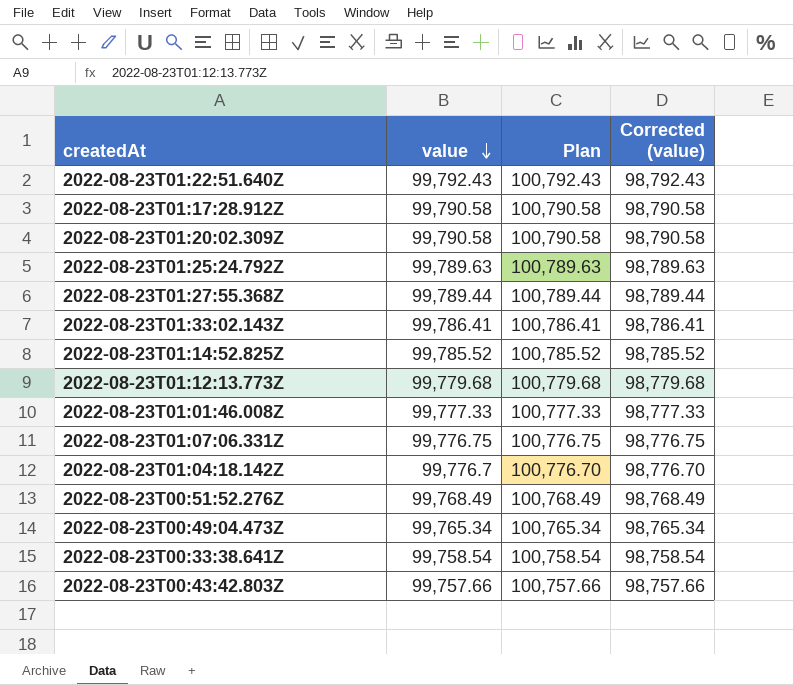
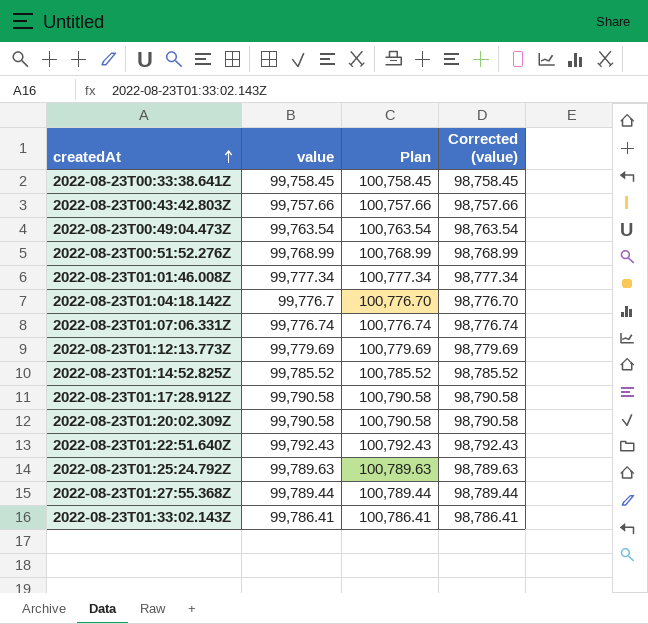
row order: value descending -> createdAt ascending
2022-08-23T00:33:38.641Z | value: 99,758.54 -> 99,758.45
2022-08-23T00:33:38.641Z | Plan: 100,758.54 -> 100,758.45
2022-08-23T00:33:38.641Z | Corrected (value): 98,758.54 -> 98,758.45
2022-08-23T00:49:04.473Z | value: 99,765.34 -> 99,763.54
2022-08-23T00:49:04.473Z | Plan: 100,765.34 -> 100,763.54
2022-08-23T00:49:04.473Z | Corrected (value): 98,765.34 -> 98,763.54
2022-08-23T00:51:52.276Z | value: 99,768.49 -> 99,768.99
2022-08-23T00:51:52.276Z | Plan: 100,768.49 -> 100,768.99
2022-08-23T00:51:52.276Z | Corrected (value): 98,768.49 -> 98,768.99
2022-08-23T01:01:46.008Z | value: 99,777.33 -> 99,777.34
2022-08-23T01:01:46.008Z | Plan: 100,777.33 -> 100,777.34
2022-08-23T01:01:46.008Z | Corrected (value): 98,777.33 -> 98,777.34
2022-08-23T01:07:06.331Z | value: 99,776.75 -> 99,776.74
2022-08-23T01:07:06.331Z | Plan: 100,776.75 -> 100,776.74
2022-08-23T01:07:06.331Z | Corrected (value): 98,776.75 -> 98,776.74
2022-08-23T01:12:13.773Z | value: 99,779.68 -> 99,779.69
2022-08-23T01:12:13.773Z | Plan: 100,779.68 -> 100,779.69
2022-08-23T01:12:13.773Z | Corrected (value): 98,779.68 -> 98,779.69

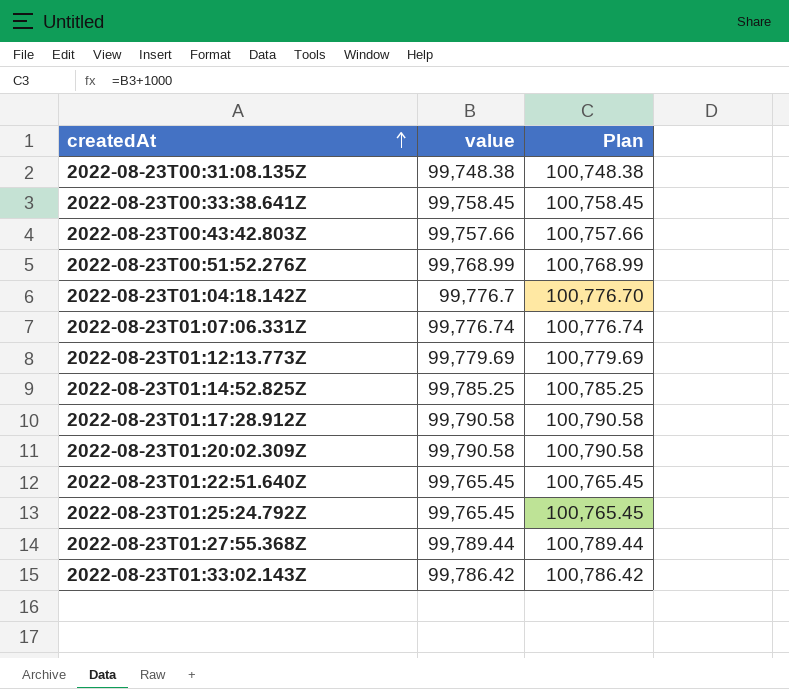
column Corrected (value) | formula: [value] - 1000 -> none
row 2022-08-23T00:49:04.473Z: 99,763.54 | 100,763.54 | 98,763.54 -> none
row 2022-08-23T01:01:46.008Z: 99,777.34 | 100,777.34 | 98,777.34 -> none
row 2022-08-23T00:31:08.135Z: none -> 99,748.38 | 100,748.38
2022-08-23T01:14:52.825Z | value: 99,785.52 -> 99,785.25
2022-08-23T01:14:52.825Z | Plan: 100,785.52 -> 100,785.25
2022-08-23T01:22:51.640Z | value: 99,792.43 -> 99,765.45
2022-08-23T01:22:51.640Z | Plan: 100,792.43 -> 100,765.45
2022-08-23T01:25:24.792Z | value: 99,789.63 -> 99,765.45
2022-08-23T01:25:24.792Z | Plan: 100,789.63 -> 100,765.45
2022-08-23T01:33:02.143Z | value: 99,786.41 -> 99,786.42
2022-08-23T01:33:02.143Z | Plan: 100,786.41 -> 100,786.42

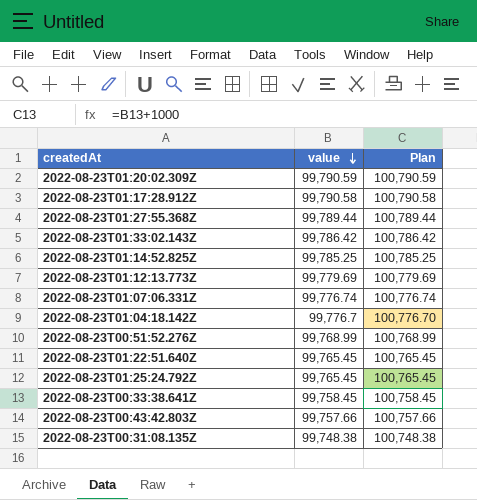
row order: createdAt ascending -> value descending
2022-08-23T01:20:02.309Z | value: 99,790.58 -> 99,790.59
2022-08-23T01:20:02.309Z | Plan: 100,790.58 -> 100,790.59

